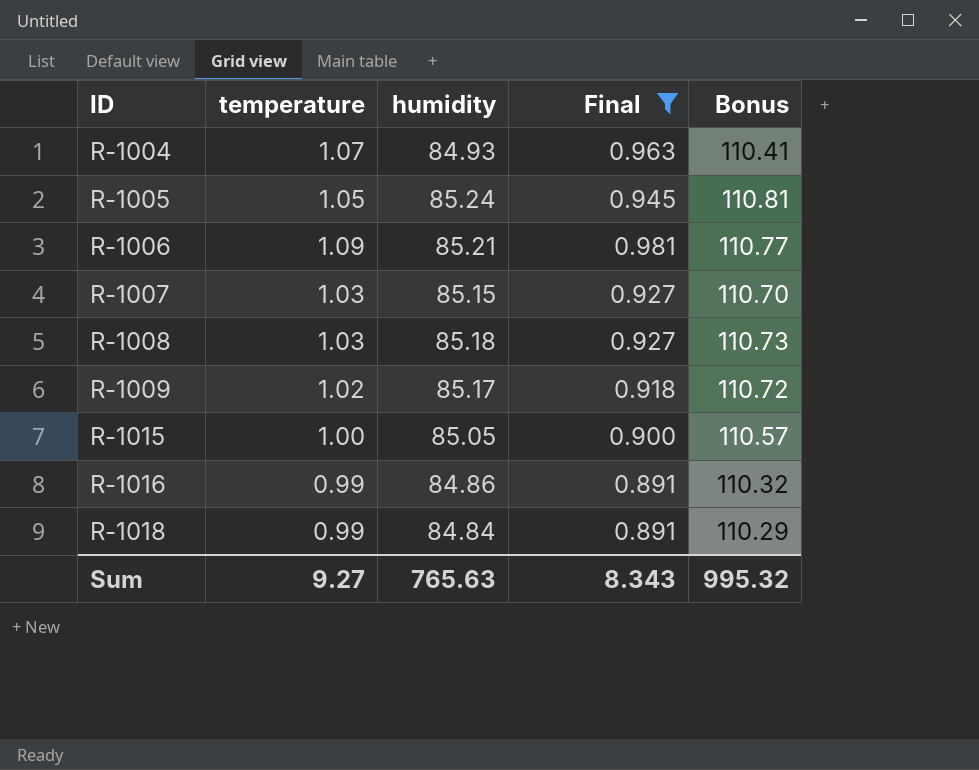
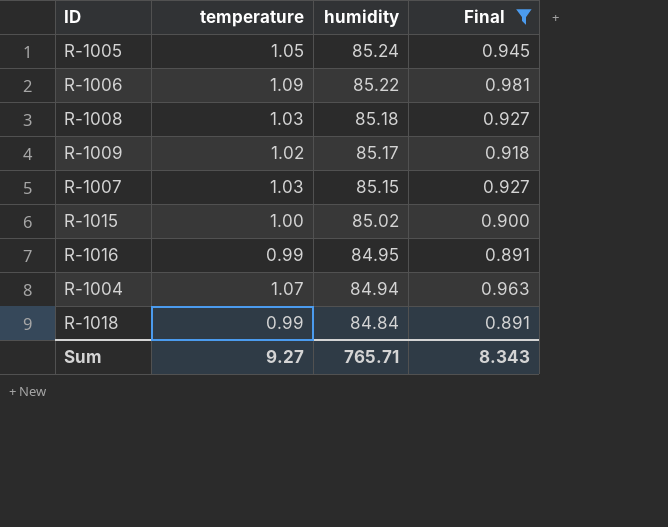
row order: ID ascending -> humidity descending
column Bonus | formula: [humidity] * 1.3 -> none
R-1006 | humidity: 85.21 -> 85.22
R-1015 | humidity: 85.05 -> 85.02
R-1016 | humidity: 84.86 -> 84.95
R-1004 | humidity: 84.93 -> 84.94
Sum | humidity: 765.63 -> 765.71

